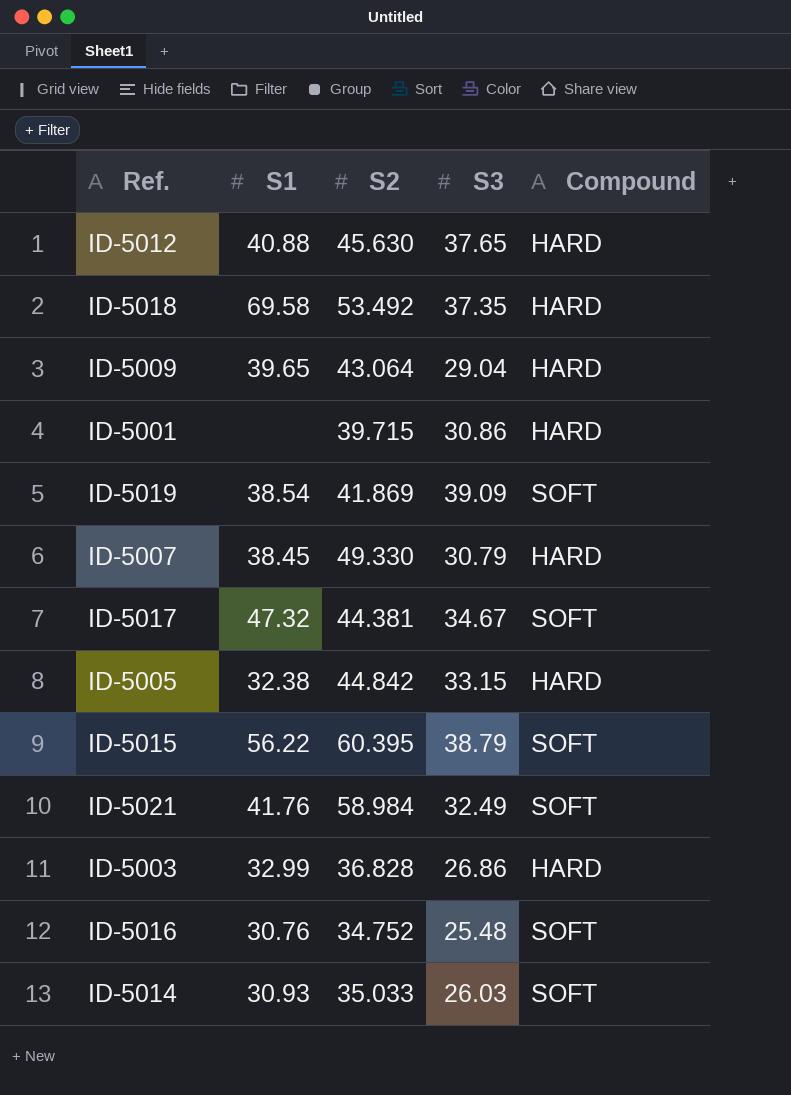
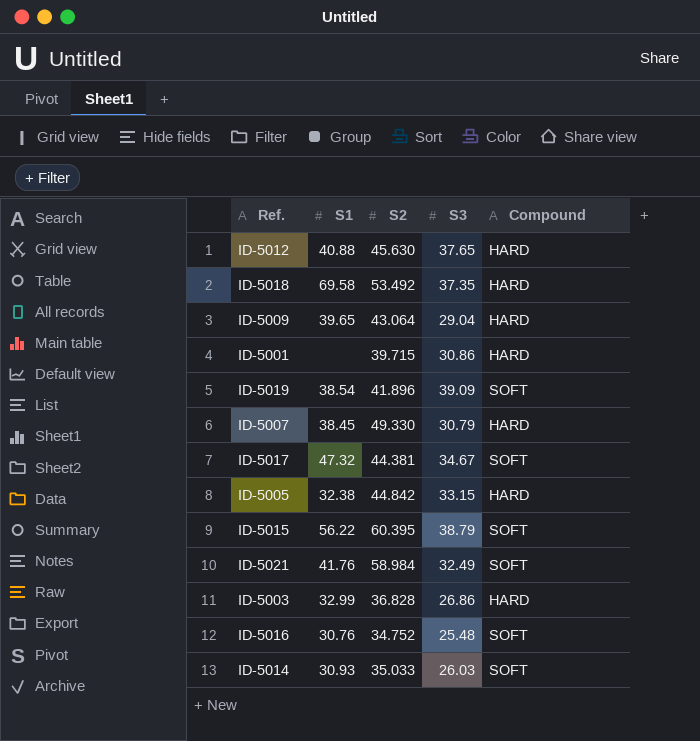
ID-5019 | S2: 41.869 -> 41.896

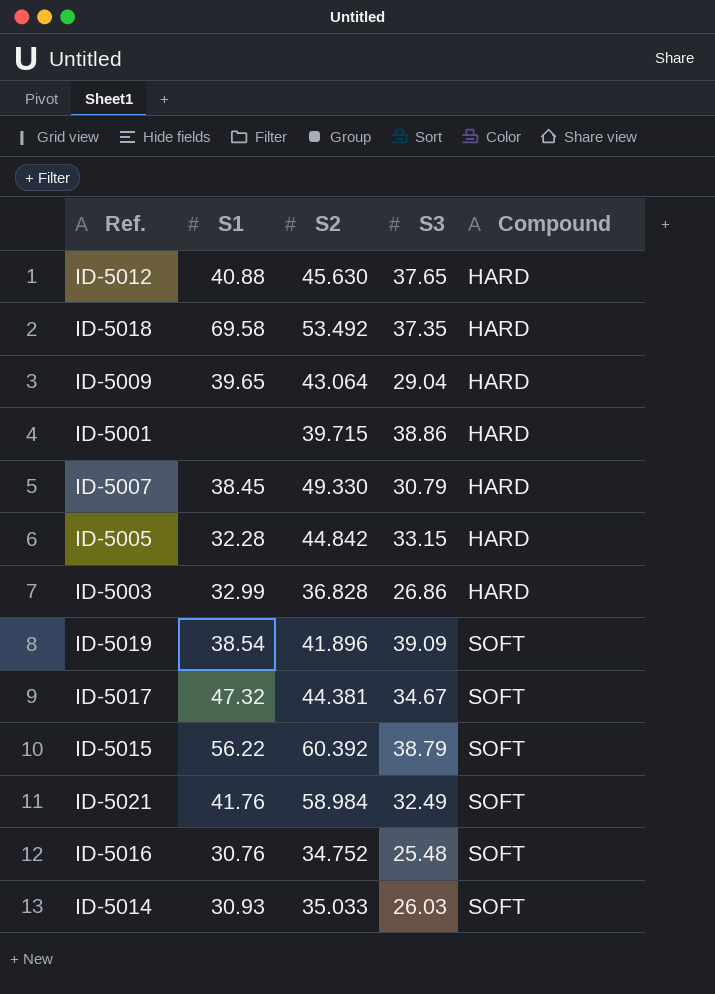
row order: none -> Compound ascending
ID-5001 | S3: 30.86 -> 38.86
ID-5005 | S1: 32.38 -> 32.28
ID-5015 | S2: 60.395 -> 60.392

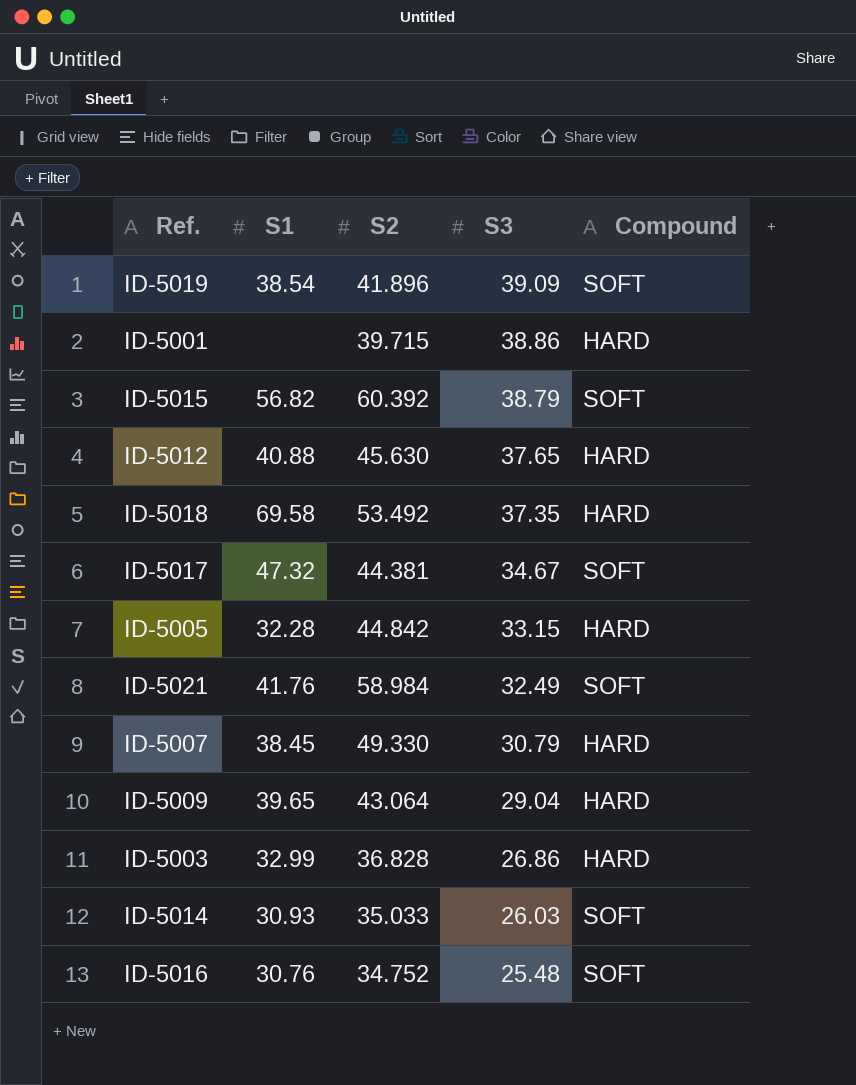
row order: Compound ascending -> S3 descending
ID-5015 | S1: 56.22 -> 56.82

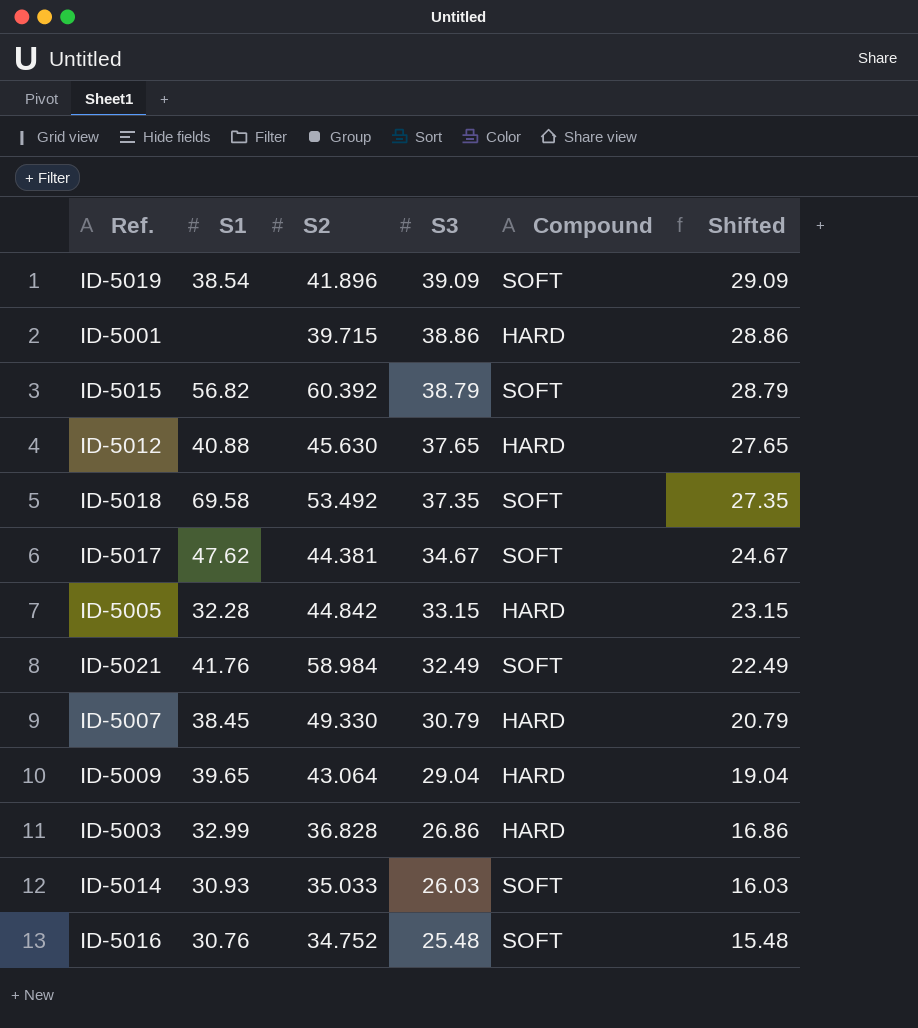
column Shifted | formula: none -> [S3] - 10
ID-5018 | Compound: HARD -> SOFT
ID-5017 | S1: 47.32 -> 47.62

